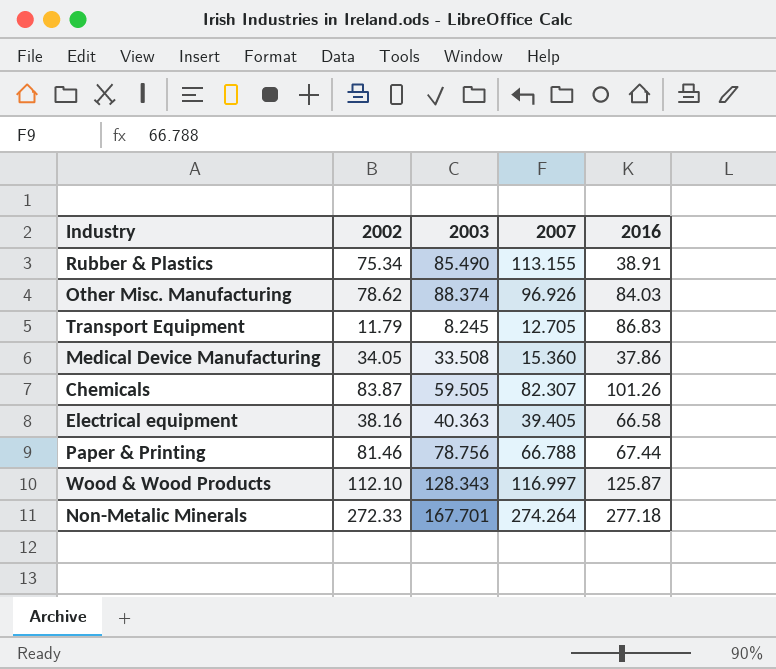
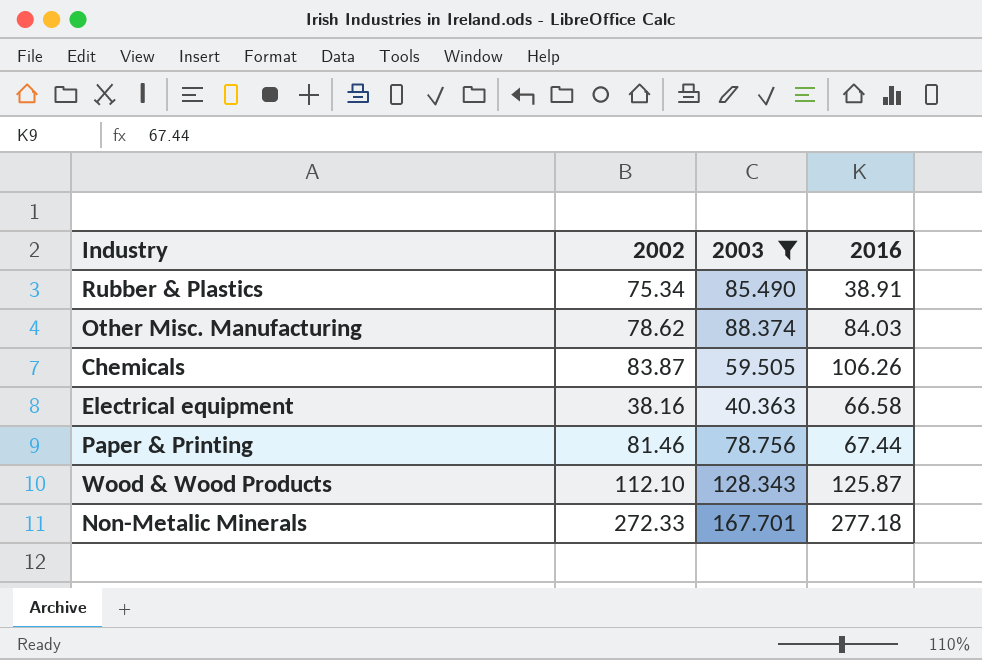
filter: none -> 2003 >= 40.363
column 2007 | position: 4 -> none
Chemicals | 2016: 101.26 -> 106.26

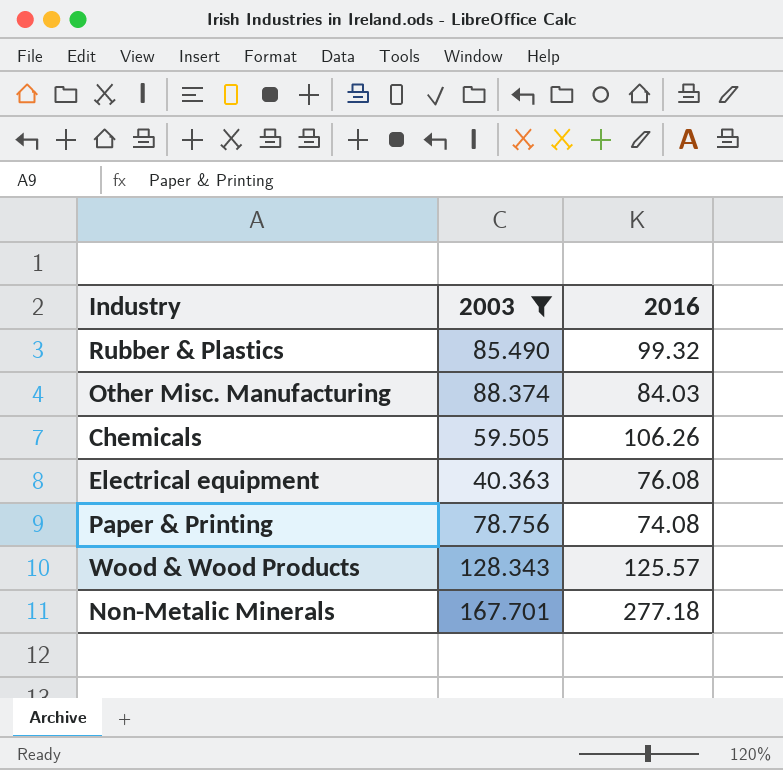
column 2002 | position: 2 -> none
Rubber & Plastics | 2016: 38.91 -> 99.32
Electrical equipment | 2016: 66.58 -> 76.08
Paper & Printing | 2016: 67.44 -> 74.08
Wood & Wood Products | 2016: 125.87 -> 125.57

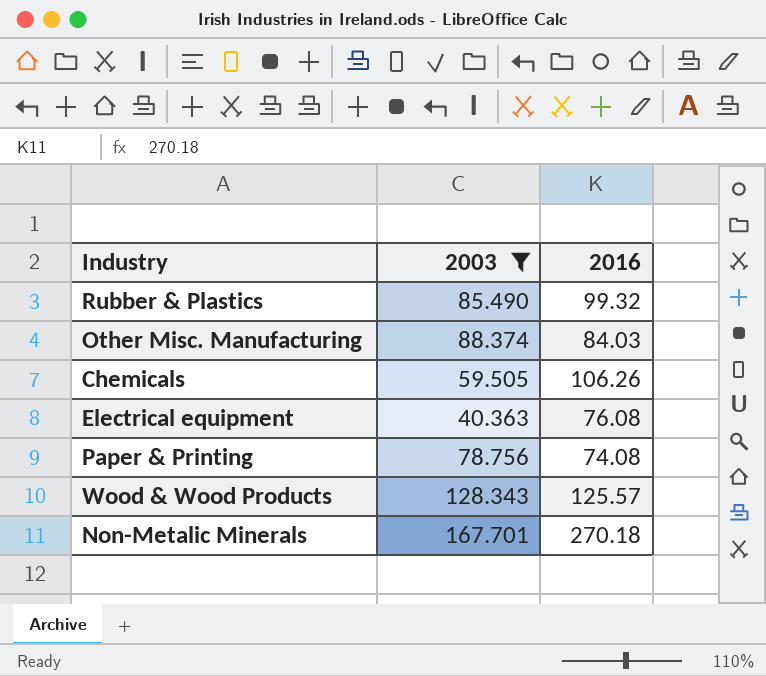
Non-Metalic Minerals | 2016: 277.18 -> 270.18

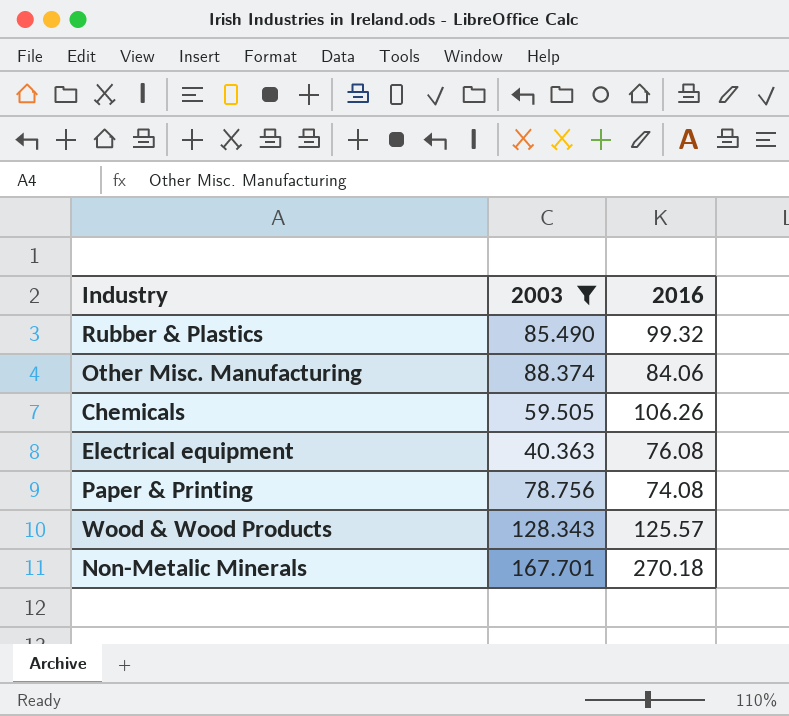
Other Misc. Manufacturing | 2016: 84.03 -> 84.06

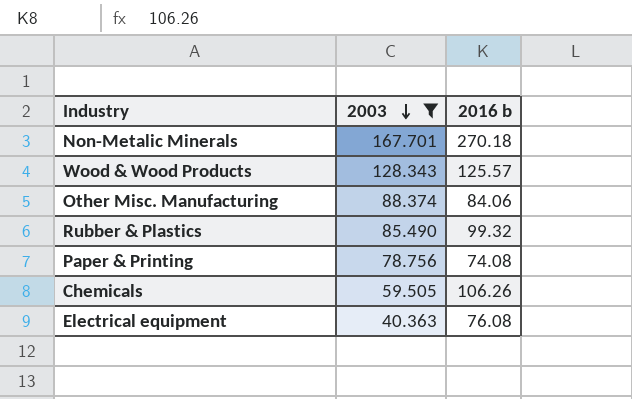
row order: none -> 2003 descending
column name: 2016 -> 2016 b

